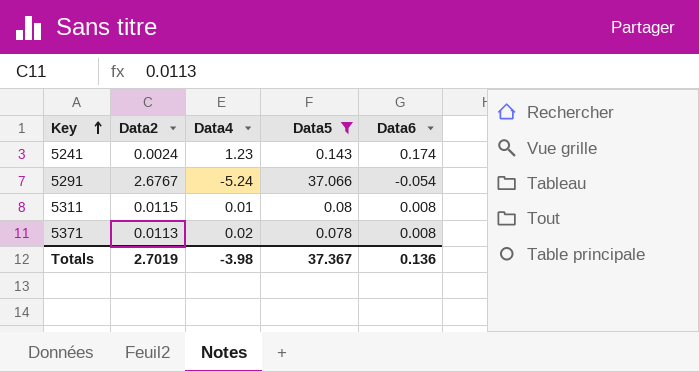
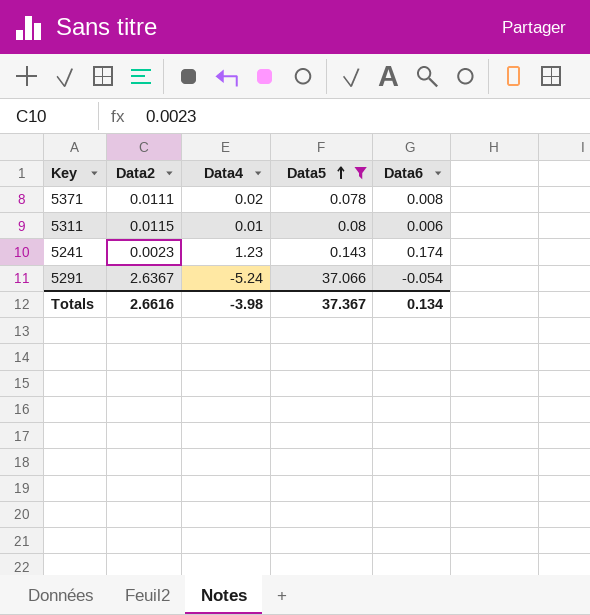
row order: Key ascending -> Data5 ascending
5371 | Data2: 0.0113 -> 0.0111
5311 | Data6: 0.008 -> 0.006
5241 | Data2: 0.0024 -> 0.0023
5291 | Data2: 2.6767 -> 2.6367
Totals | Data2: 2.7019 -> 2.6616
Totals | Data6: 0.136 -> 0.134

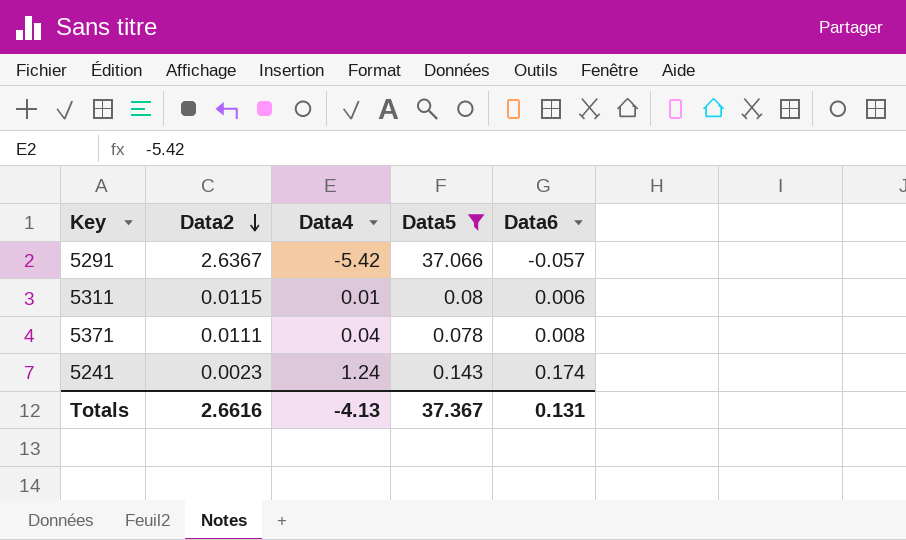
row order: Data5 ascending -> Data2 descending
5291 | Data4: -5.24 -> -5.42
5291 | Data6: -0.054 -> -0.057
5371 | Data4: 0.02 -> 0.04
5241 | Data4: 1.23 -> 1.24
Totals | Data4: -3.98 -> -4.13
Totals | Data6: 0.134 -> 0.131

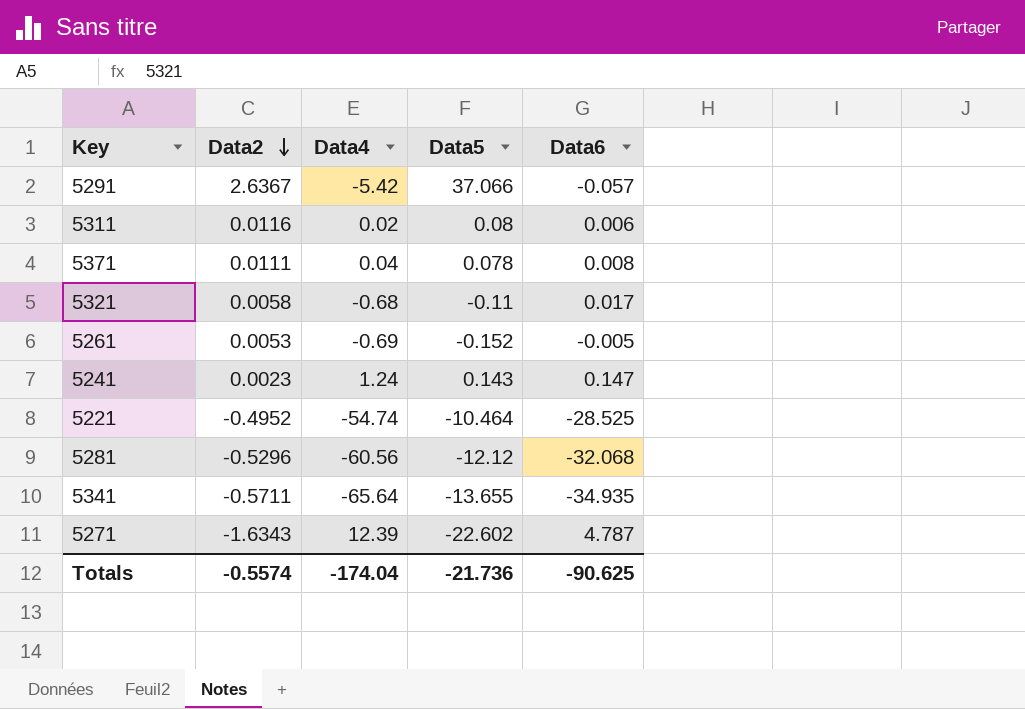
filter: Data5 >= 0.078 -> none
5311 | Data2: 0.0115 -> 0.0116
5311 | Data4: 0.01 -> 0.02
5241 | Data6: 0.174 -> 0.147
Totals | Data2: 2.6616 -> -0.5574
Totals | Data4: -4.13 -> -174.04
Totals | Data5: 37.367 -> -21.736
Totals | Data6: 0.131 -> -90.625

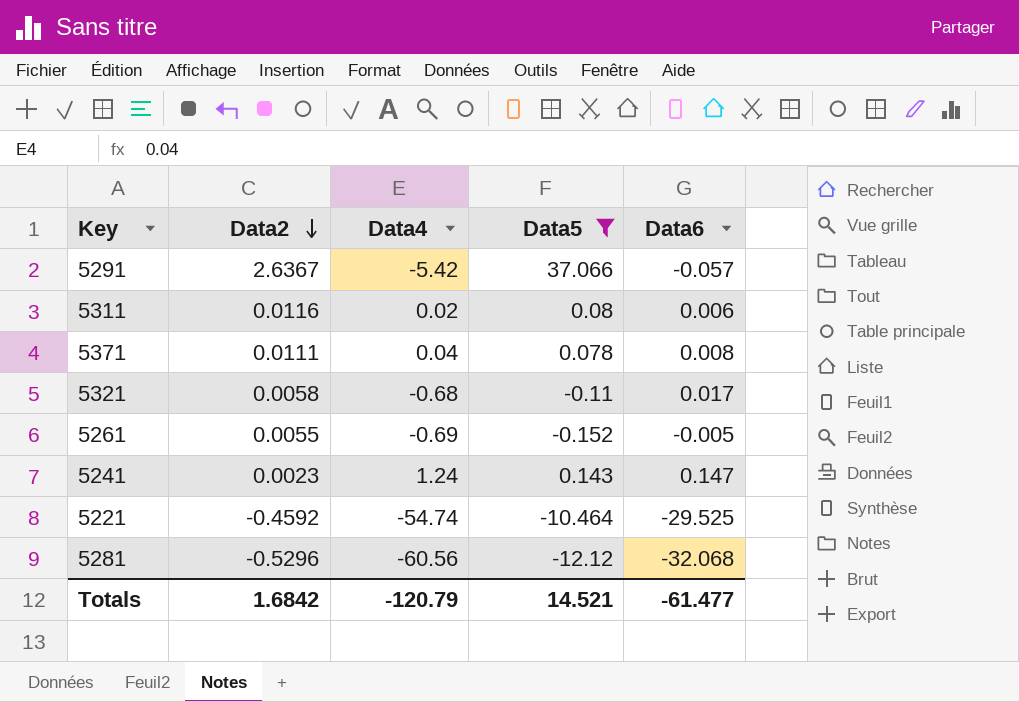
filter: none -> Data5 >= -12.12
5261 | Data2: 0.0053 -> 0.0055
5221 | Data2: -0.4952 -> -0.4592
5221 | Data6: -28.525 -> -29.525
Totals | Data2: -0.5574 -> 1.6842
Totals | Data4: -174.04 -> -120.79
Totals | Data5: -21.736 -> 14.521
Totals | Data6: -90.625 -> -61.477

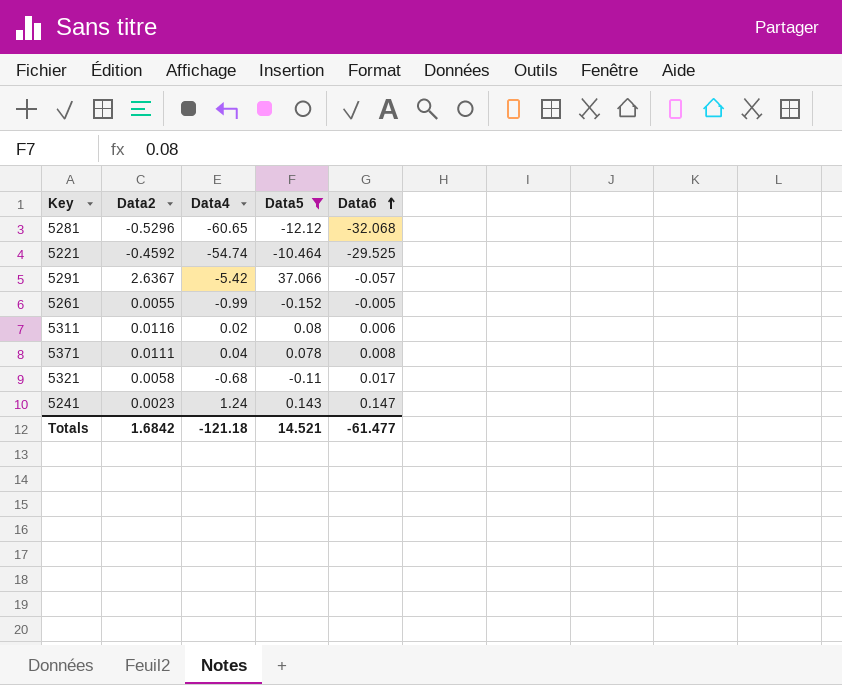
row order: Data2 descending -> Data6 ascending
5281 | Data4: -60.56 -> -60.65
5261 | Data4: -0.69 -> -0.99
Totals | Data4: -120.79 -> -121.18

